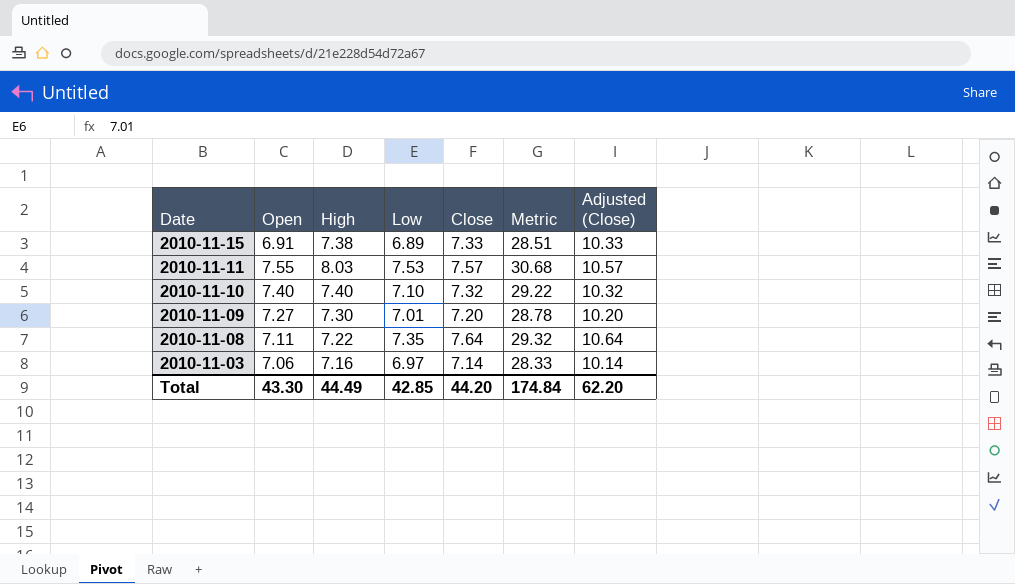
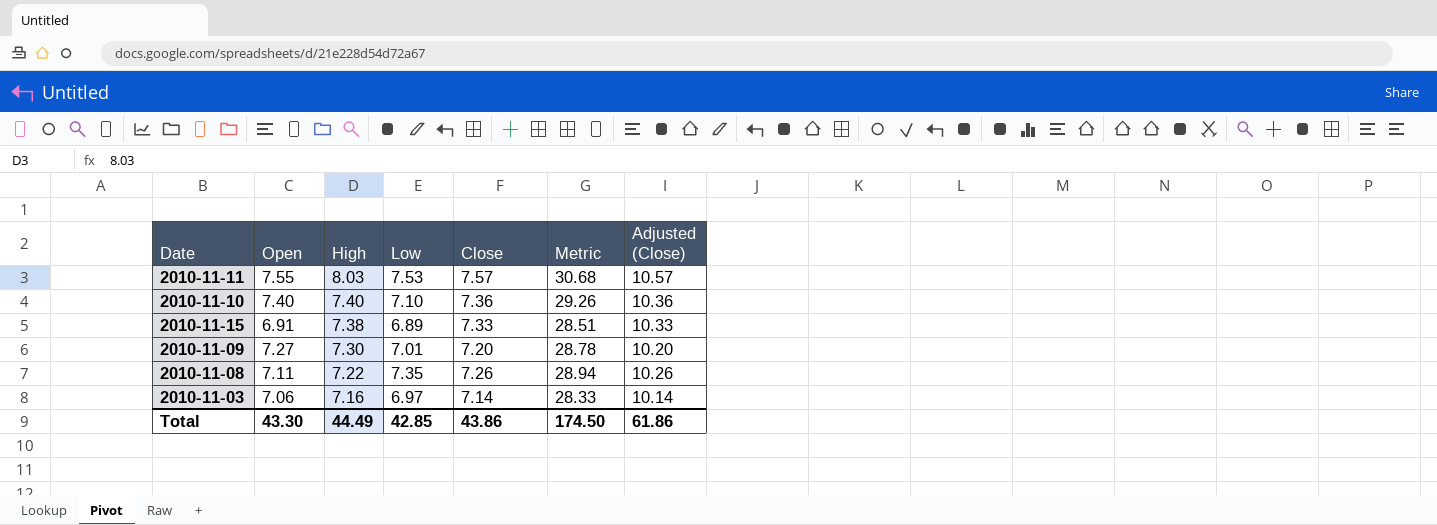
row order: Date descending -> High descending
2010-11-10 | Close: 7.32 -> 7.36
2010-11-10 | Metric: 29.22 -> 29.26
2010-11-10 | Adjusted (Close): 10.32 -> 10.36
2010-11-08 | Close: 7.64 -> 7.26
2010-11-08 | Metric: 29.32 -> 28.94
2010-11-08 | Adjusted (Close): 10.64 -> 10.26
Total | Close: 44.20 -> 43.86
Total | Metric: 174.84 -> 174.50
Total | Adjusted (Close): 62.20 -> 61.86

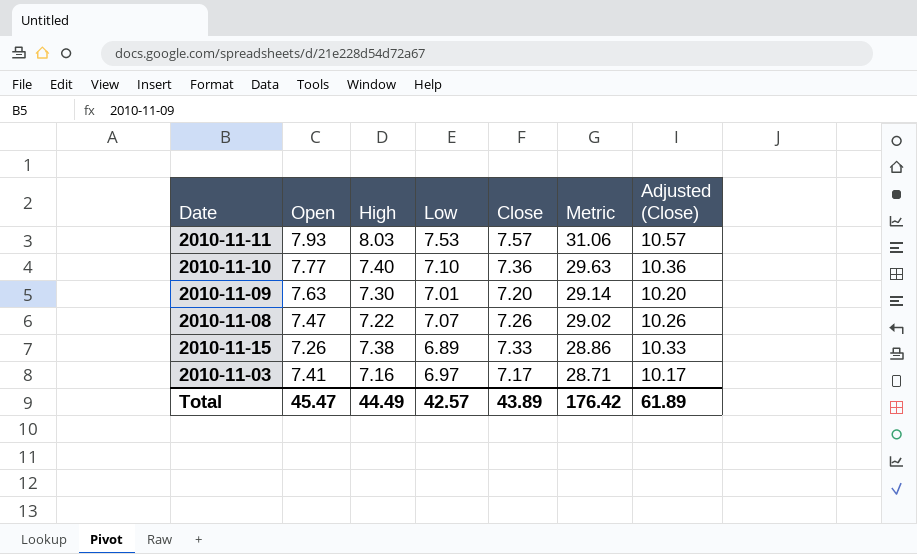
row order: High descending -> Metric descending
2010-11-11 | Open: 7.55 -> 7.93
2010-11-11 | Metric: 30.68 -> 31.06
2010-11-10 | Open: 7.40 -> 7.77
2010-11-10 | Metric: 29.26 -> 29.63
2010-11-09 | Open: 7.27 -> 7.63
2010-11-09 | Metric: 28.78 -> 29.14
2010-11-08 | Open: 7.11 -> 7.47
2010-11-08 | Low: 7.35 -> 7.07
2010-11-08 | Metric: 28.94 -> 29.02
2010-11-15 | Open: 6.91 -> 7.26
2010-11-15 | Metric: 28.51 -> 28.86
2010-11-03 | Open: 7.06 -> 7.41
2010-11-03 | Close: 7.14 -> 7.17
2010-11-03 | Metric: 28.33 -> 28.71
2010-11-03 | Adjusted (Close): 10.14 -> 10.17
Total | Open: 43.30 -> 45.47
Total | Low: 42.85 -> 42.57
Total | Close: 43.86 -> 43.89
Total | Metric: 174.50 -> 176.42
Total | Adjusted (Close): 61.86 -> 61.89

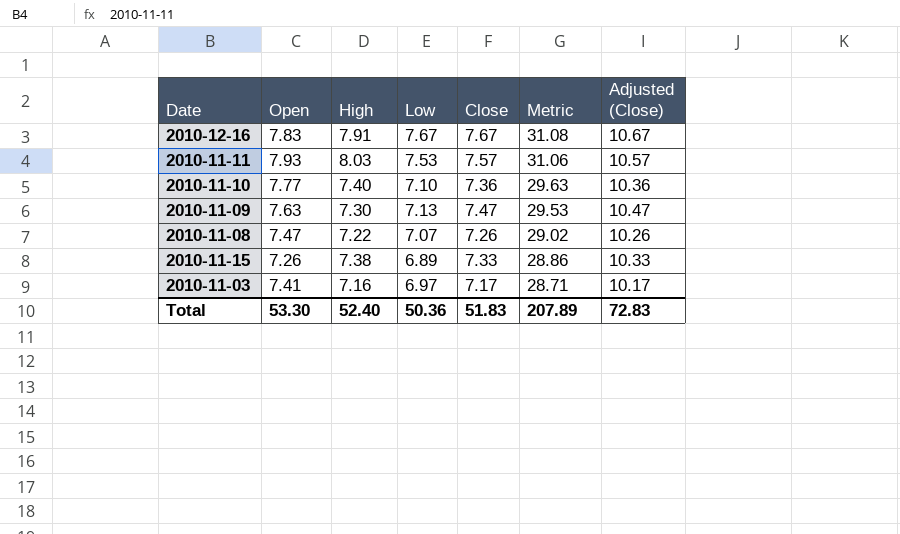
row 2010-12-16: none -> 7.83 | 7.91 | 7.67 | 7.67 | 31.08 | 10.67
2010-11-09 | Low: 7.01 -> 7.13
2010-11-09 | Close: 7.20 -> 7.47
2010-11-09 | Metric: 29.14 -> 29.53
2010-11-09 | Adjusted (Close): 10.20 -> 10.47
Total | Open: 45.47 -> 53.30
Total | High: 44.49 -> 52.40
Total | Low: 42.57 -> 50.36
Total | Close: 43.89 -> 51.83
Total | Metric: 176.42 -> 207.89
Total | Adjusted (Close): 61.89 -> 72.83

